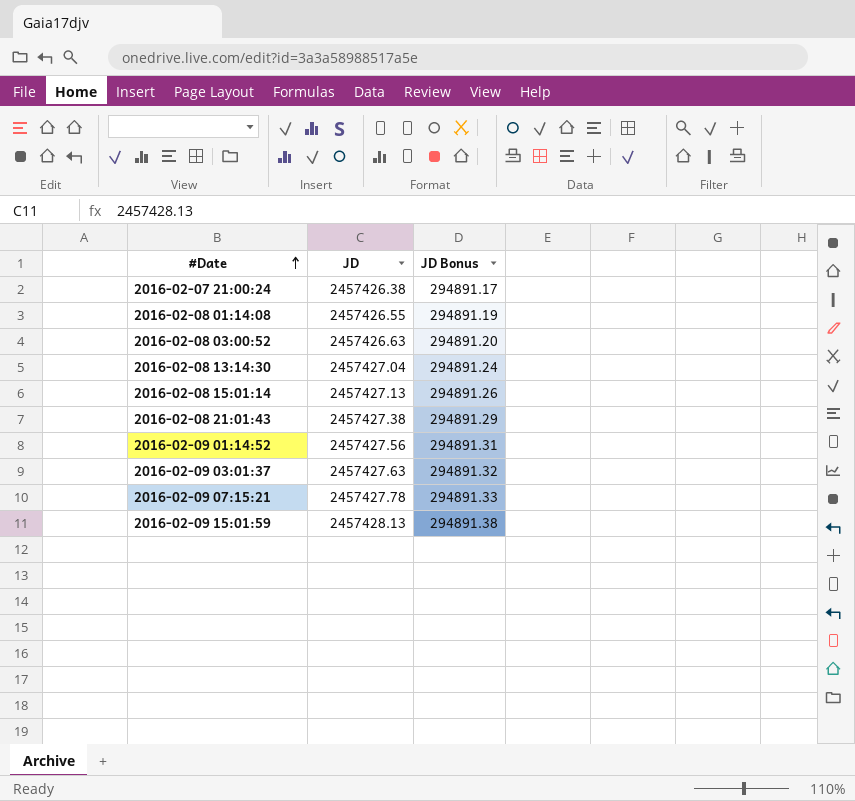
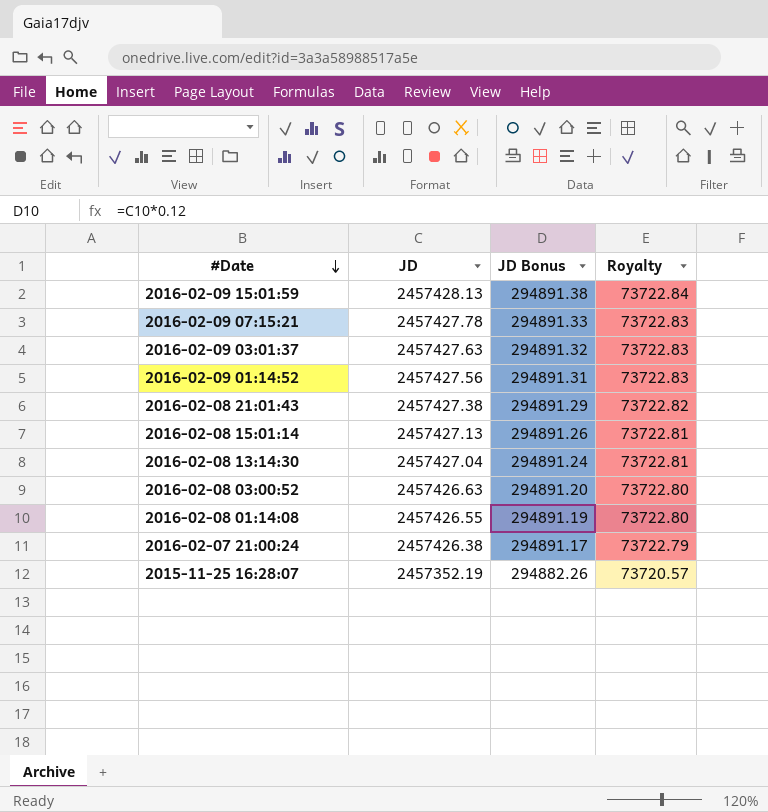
row order: #Date ascending -> #Date descending
column Royalty | formula: none -> [JD] * 0.03
row 2015-11-25 16:28:07: none -> 2457352.19 | 294882.26 | 73720.57

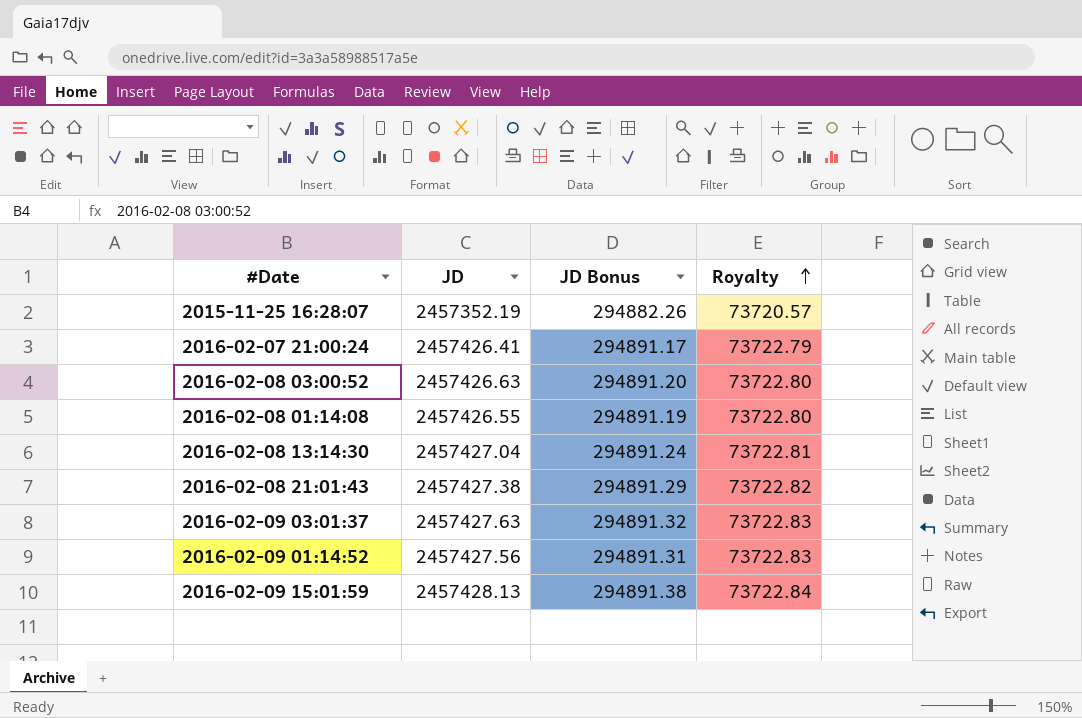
row order: #Date descending -> Royalty ascending
row 2016-02-09 07:15:21: 2457427.78 | 294891.33 | 73722.83 -> none
row 2016-02-08 15:01:14: 2457427.13 | 294891.26 | 73722.81 -> none
2016-02-07 21:00:24 | JD: 2457426.38 -> 2457426.41

